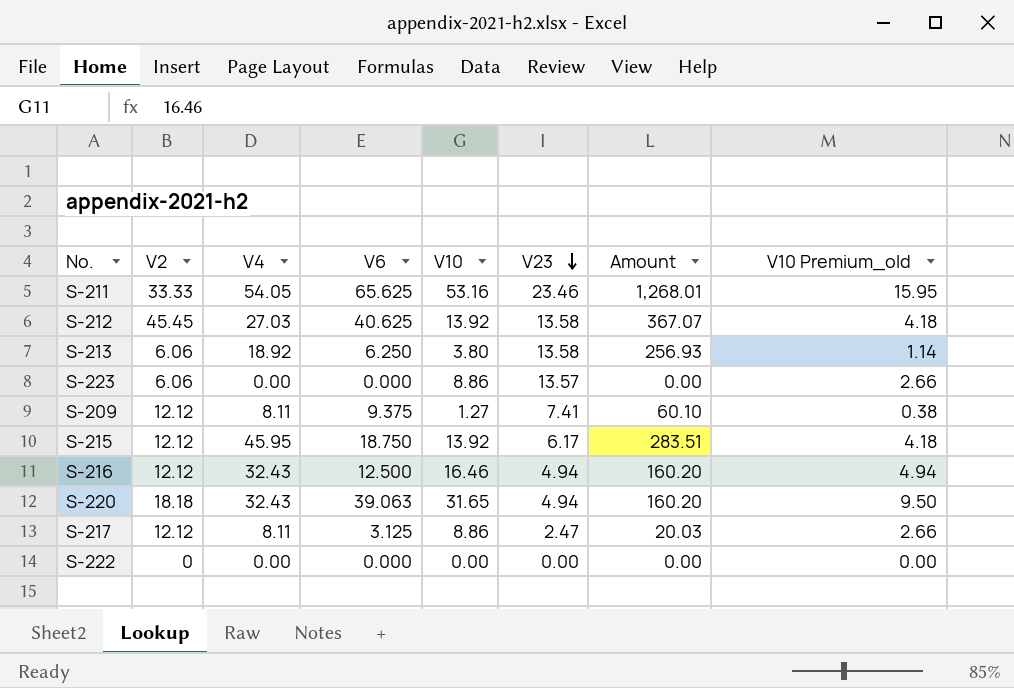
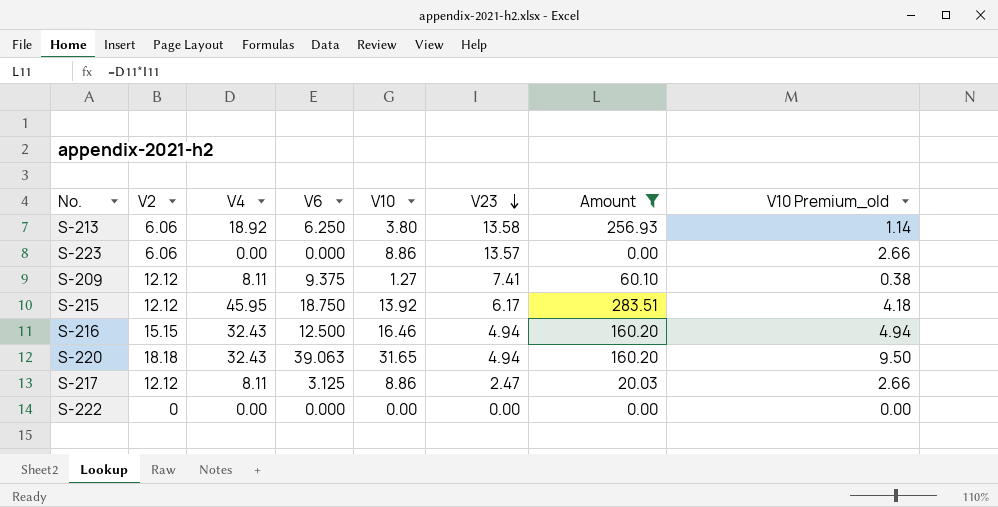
filter: none -> Amount <= 283.51
S-216 | V2: 12.12 -> 15.15

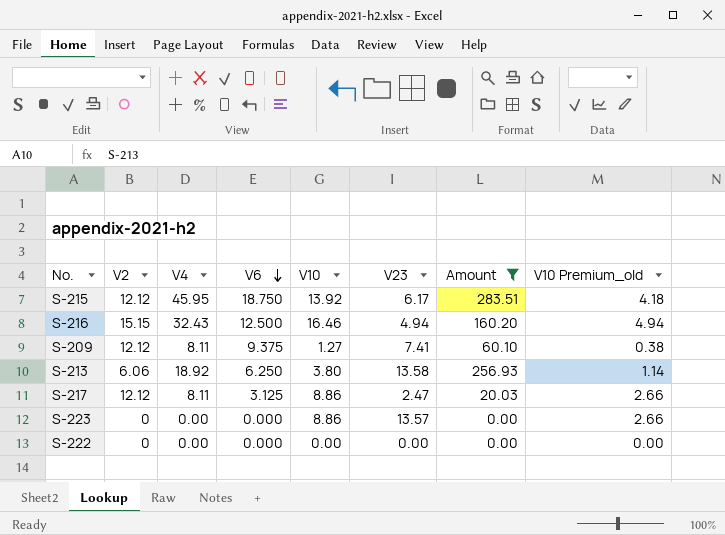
row order: V23 descending -> V6 descending
row S-220: 18.18 | 32.43 | 39.063 | 31.65 | 4.94 | 160.20 | 9.50 -> none
S-223 | V2: 6.06 -> 0

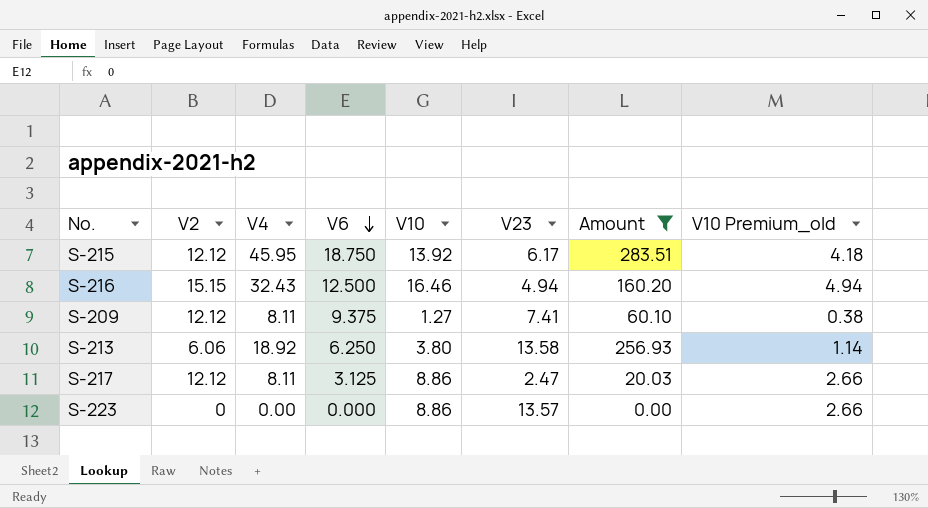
row S-222: 0 | 0.00 | 0.000 | 0.00 | 0.00 | 0.00 | 0.00 -> none

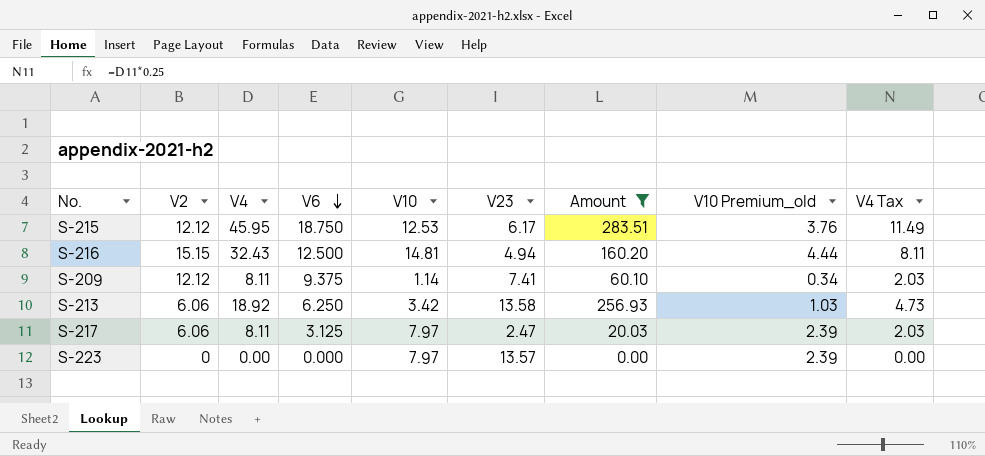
column V4 Tax | formula: none -> [V4] * 0.25
S-215 | V10: 13.92 -> 12.53
S-215 | V10 Premium_old: 4.18 -> 3.76
S-216 | V10: 16.46 -> 14.81
S-216 | V10 Premium_old: 4.94 -> 4.44
S-209 | V10: 1.27 -> 1.14
S-209 | V10 Premium_old: 0.38 -> 0.34
S-213 | V10: 3.80 -> 3.42
S-213 | V10 Premium_old: 1.14 -> 1.03
S-217 | V2: 12.12 -> 6.06
S-217 | V10: 8.86 -> 7.97
S-217 | V10 Premium_old: 2.66 -> 2.39
S-223 | V10: 8.86 -> 7.97
S-223 | V10 Premium_old: 2.66 -> 2.39

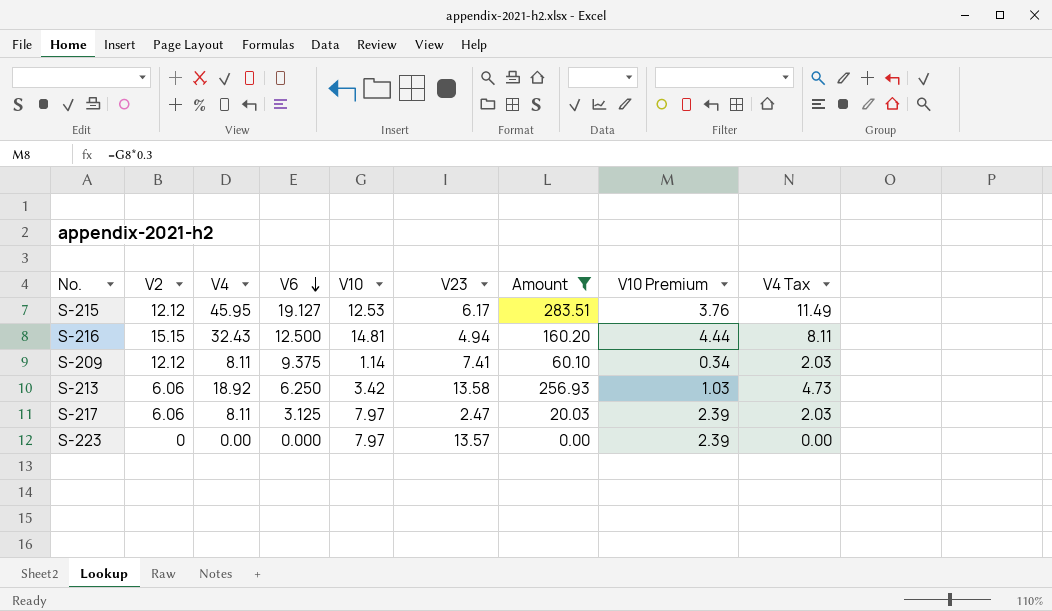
column name: V10 Premium_old -> V10 Premium
S-215 | V6: 18.750 -> 19.127

